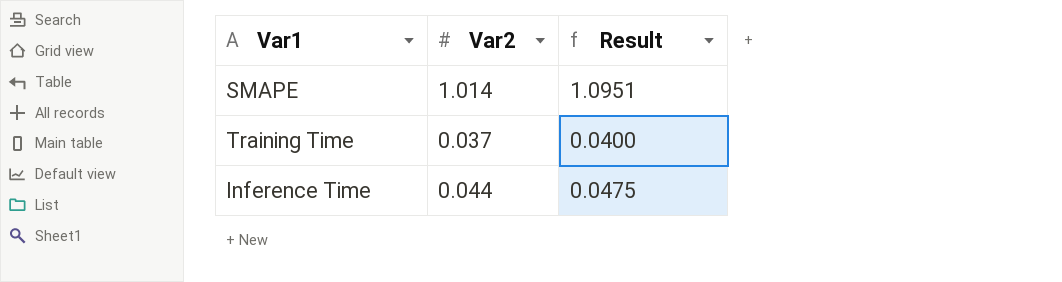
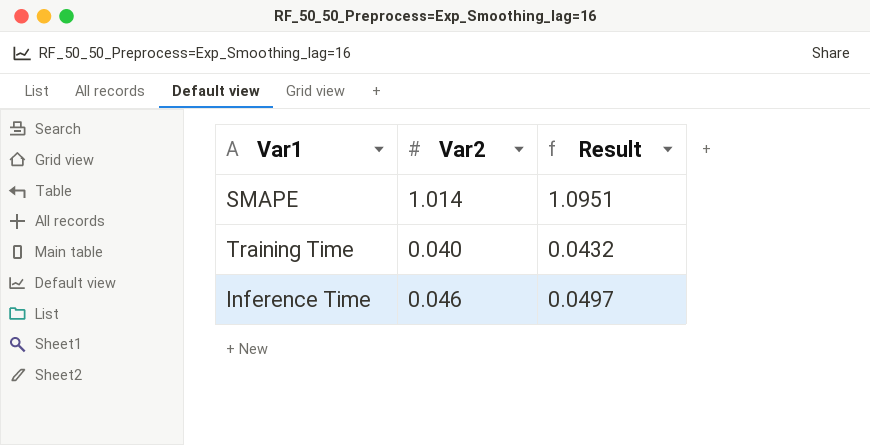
Training Time | Var2: 0.037 -> 0.040
Training Time | Result: 0.0400 -> 0.0432
Inference Time | Var2: 0.044 -> 0.046
Inference Time | Result: 0.0475 -> 0.0497

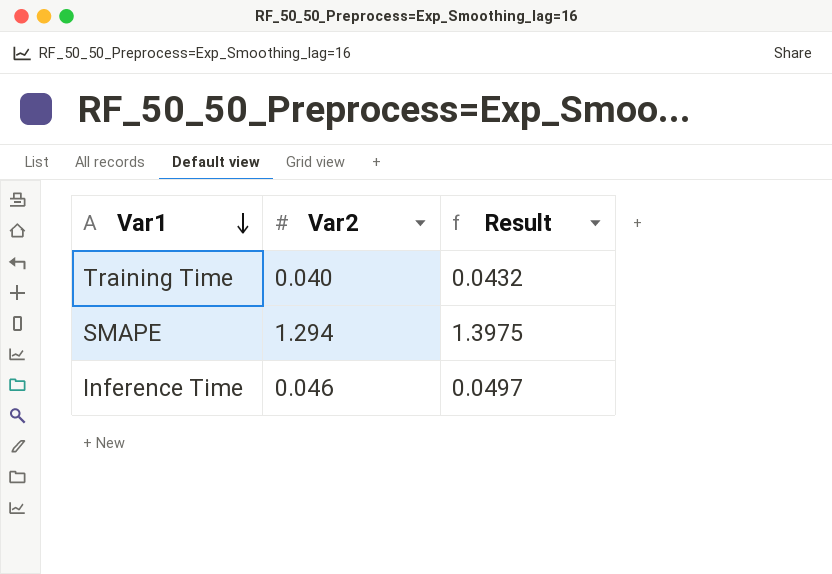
row order: none -> Var1 descending
SMAPE | Var2: 1.014 -> 1.294
SMAPE | Result: 1.0951 -> 1.3975

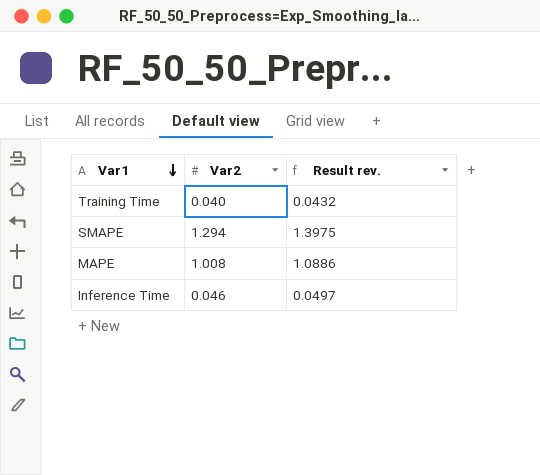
column name: Result -> Result rev.
row MAPE: none -> 1.008 | 1.0886

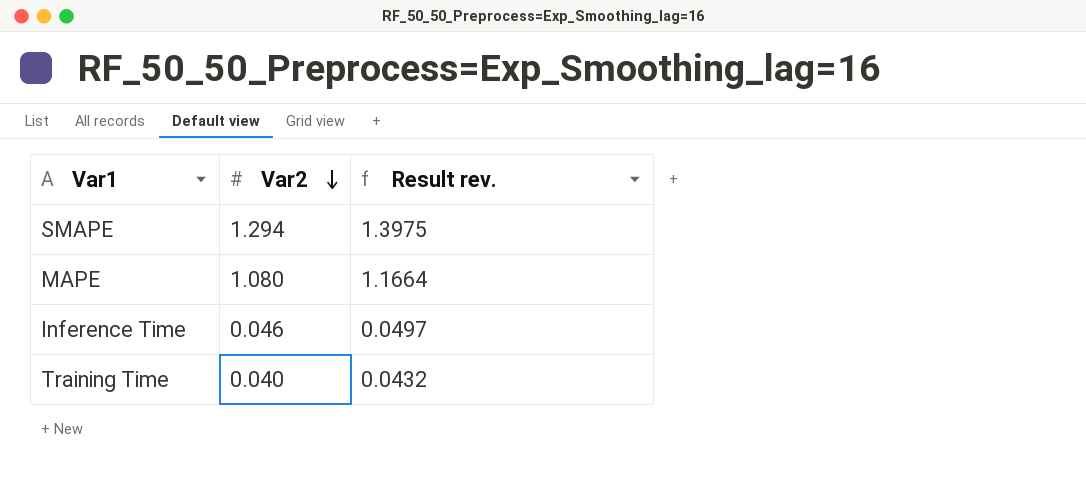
row order: Var1 descending -> Var2 descending
MAPE | Var2: 1.008 -> 1.080
MAPE | Result rev.: 1.0886 -> 1.1664

